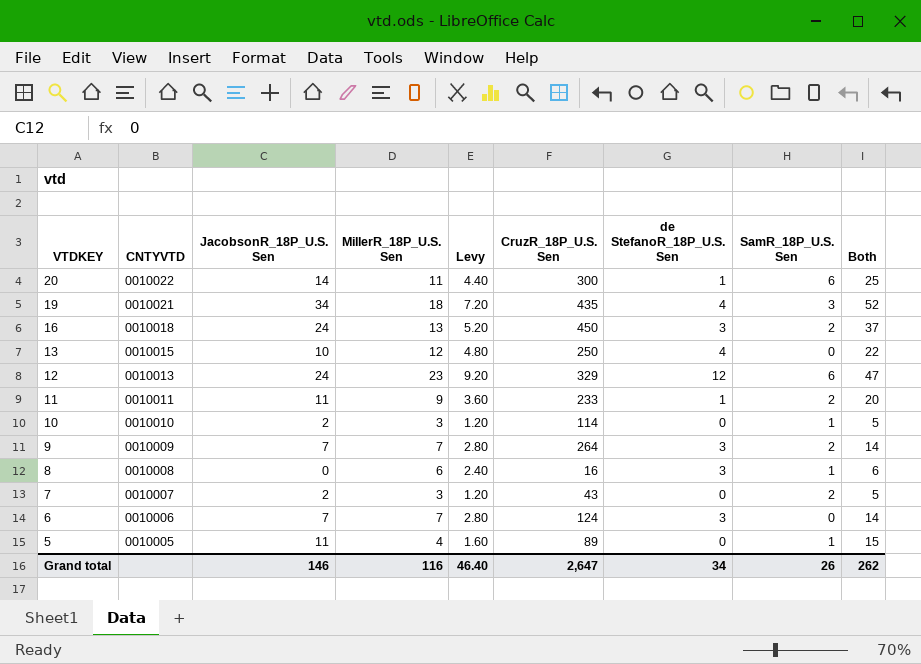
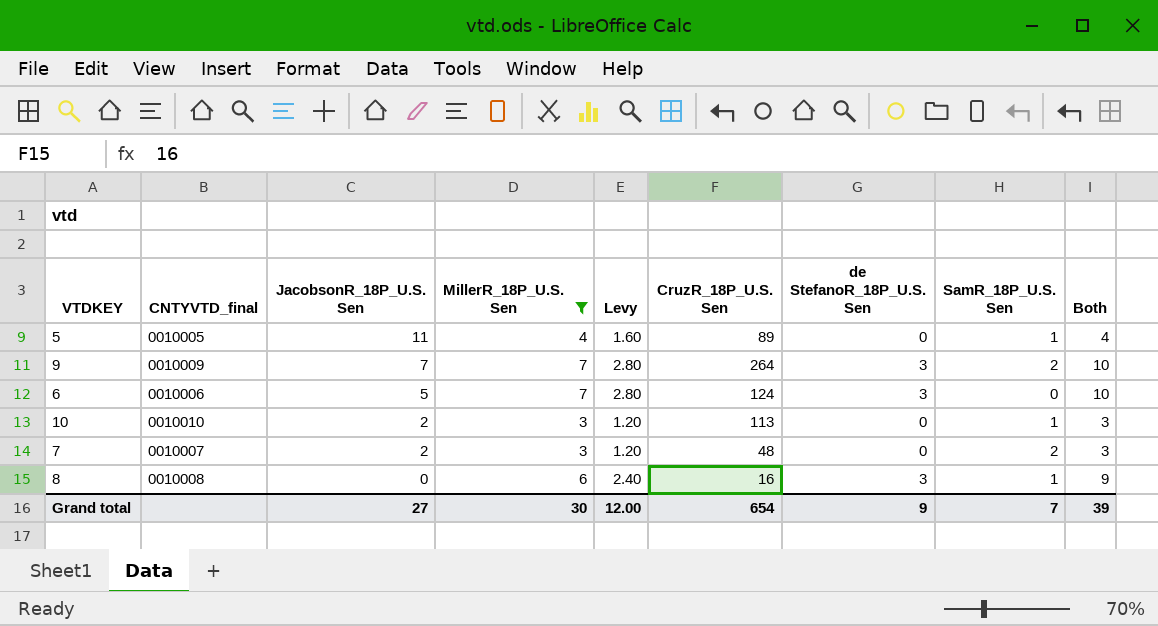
filter: none -> MillerR_18P_U.S. Sen <= 7
row order: VTDKEY descending -> JacobsonR_18P_U.S. Sen descending
column name: CNTYVTD -> CNTYVTD_final
column Both | formula: [JacobsonR_18P_U.S. Sen] + [MillerR_18P_U.S. Sen] -> [MillerR_18P_U.S. Sen] + [de StefanoR_18P_U.S. Sen]
6 | JacobsonR_18P_U.S. Sen: 7 -> 5
10 | CruzR_18P_U.S. Sen: 114 -> 113
7 | CruzR_18P_U.S. Sen: 43 -> 48
Grand total | JacobsonR_18P_U.S. Sen: 146 -> 27
Grand total | MillerR_18P_U.S. Sen: 116 -> 30
Grand total | Levy: 46.40 -> 12.00
Grand total | CruzR_18P_U.S. Sen: 2,647 -> 654
Grand total | de StefanoR_18P_U.S. Sen: 34 -> 9
Grand total | SamR_18P_U.S. Sen: 26 -> 7
Grand total | Both: 262 -> 39

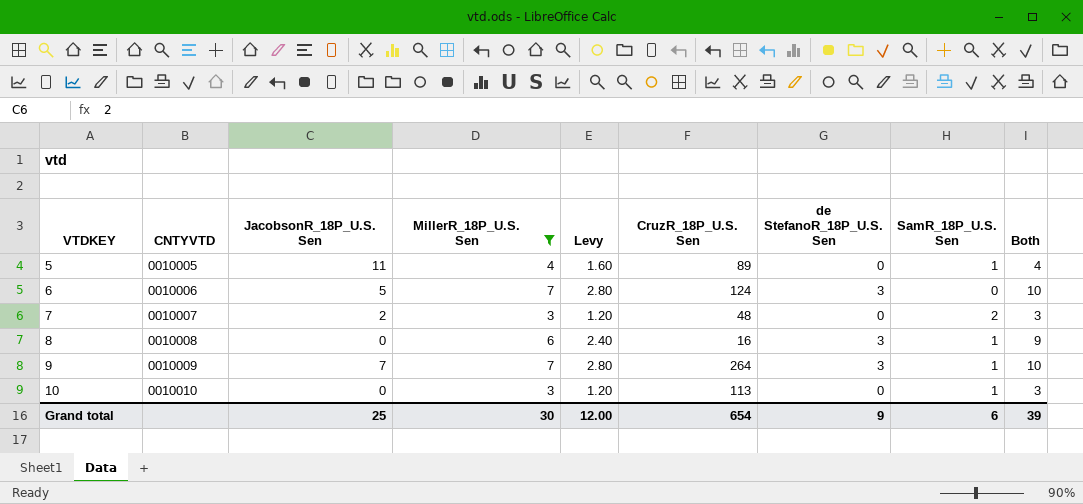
row order: JacobsonR_18P_U.S. Sen descending -> VTDKEY ascending
column name: CNTYVTD_final -> CNTYVTD
9 | SamR_18P_U.S. Sen: 2 -> 1
10 | JacobsonR_18P_U.S. Sen: 2 -> 0
Grand total | JacobsonR_18P_U.S. Sen: 27 -> 25
Grand total | SamR_18P_U.S. Sen: 7 -> 6

